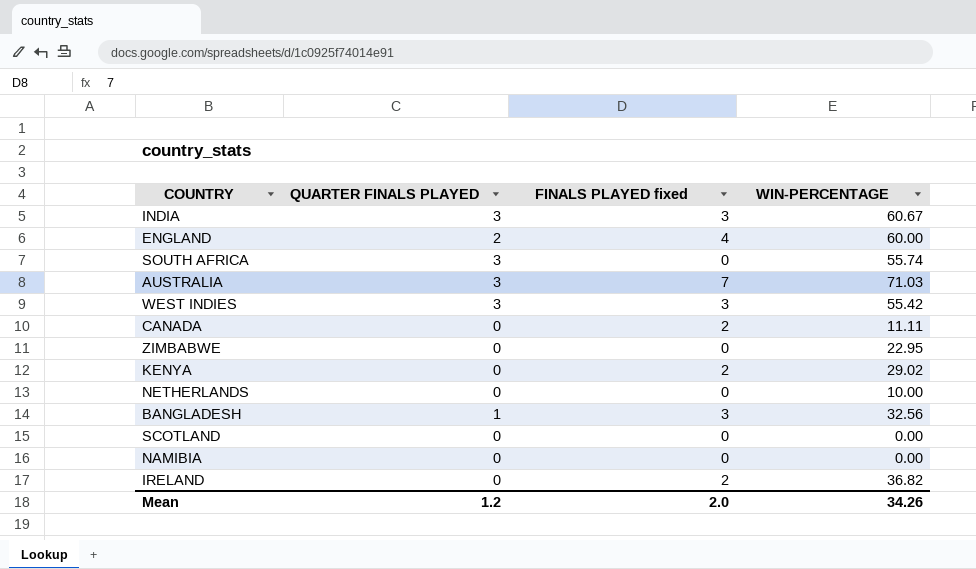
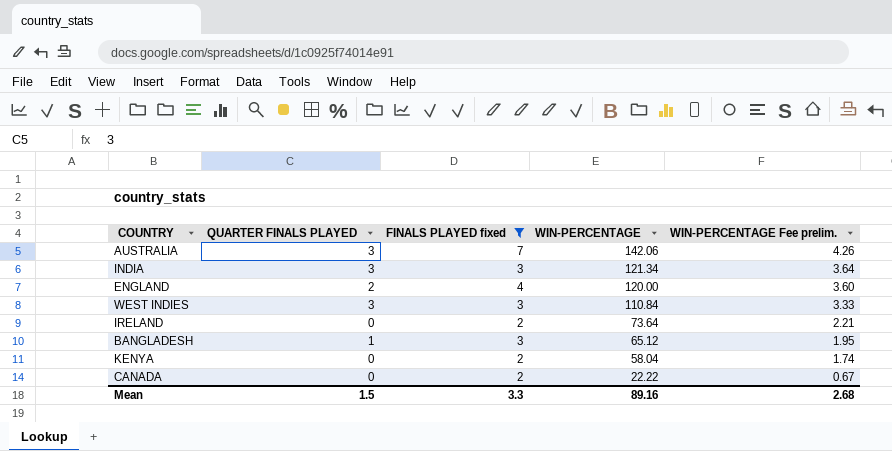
filter: none -> FINALS PLAYED fixed != 0
row order: none -> WIN-PERCENTAGE descending
column WIN-PERCENTAGE Fee prelim. | formula: none -> [WIN-PERCENTAGE] * 0.03
AUSTRALIA | WIN-PERCENTAGE: 71.03 -> 142.06
INDIA | WIN-PERCENTAGE: 60.67 -> 121.34
ENGLAND | WIN-PERCENTAGE: 60.00 -> 120.00
WEST INDIES | WIN-PERCENTAGE: 55.42 -> 110.84
IRELAND | WIN-PERCENTAGE: 36.82 -> 73.64
BANGLADESH | WIN-PERCENTAGE: 32.56 -> 65.12
KENYA | WIN-PERCENTAGE: 29.02 -> 58.04
CANADA | WIN-PERCENTAGE: 11.11 -> 22.22
Mean | QUARTER FINALS PLAYED: 1.2 -> 1.5
Mean | FINALS PLAYED fixed: 2.0 -> 3.3
Mean | WIN-PERCENTAGE: 34.26 -> 89.16

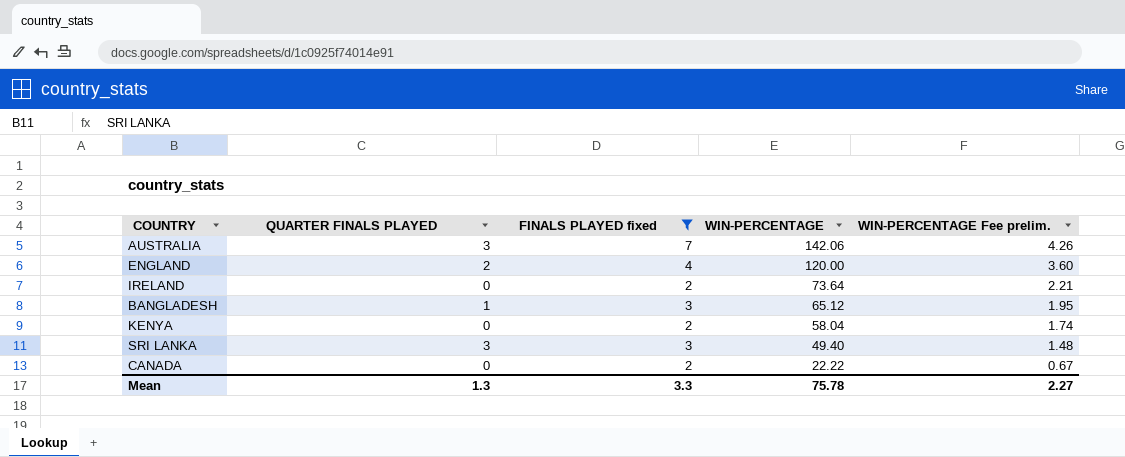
row INDIA: 3 | 3 | 121.34 | 3.64 -> none
row WEST INDIES: 3 | 3 | 110.84 | 3.33 -> none
row SRI LANKA: none -> 3 | 3 | 49.40 | 1.48
Mean | QUARTER FINALS PLAYED: 1.5 -> 1.3
Mean | WIN-PERCENTAGE: 89.16 -> 75.78
Mean | WIN-PERCENTAGE Fee prelim.: 2.68 -> 2.27

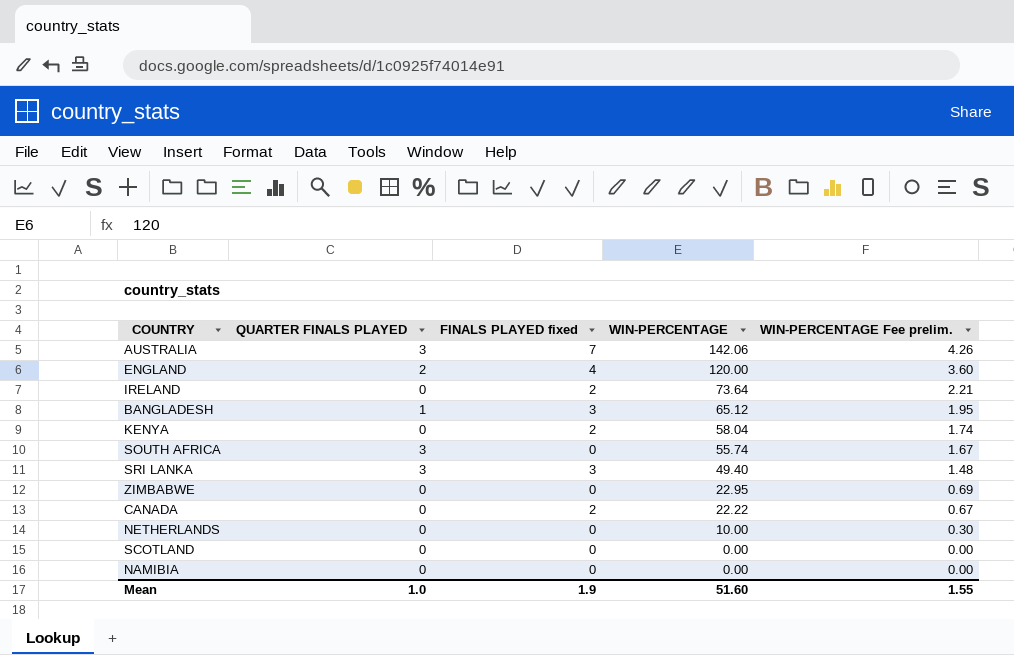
filter: FINALS PLAYED fixed != 0 -> none
Mean | QUARTER FINALS PLAYED: 1.3 -> 1.0
Mean | FINALS PLAYED fixed: 3.3 -> 1.9
Mean | WIN-PERCENTAGE: 75.78 -> 51.60
Mean | WIN-PERCENTAGE Fee prelim.: 2.27 -> 1.55

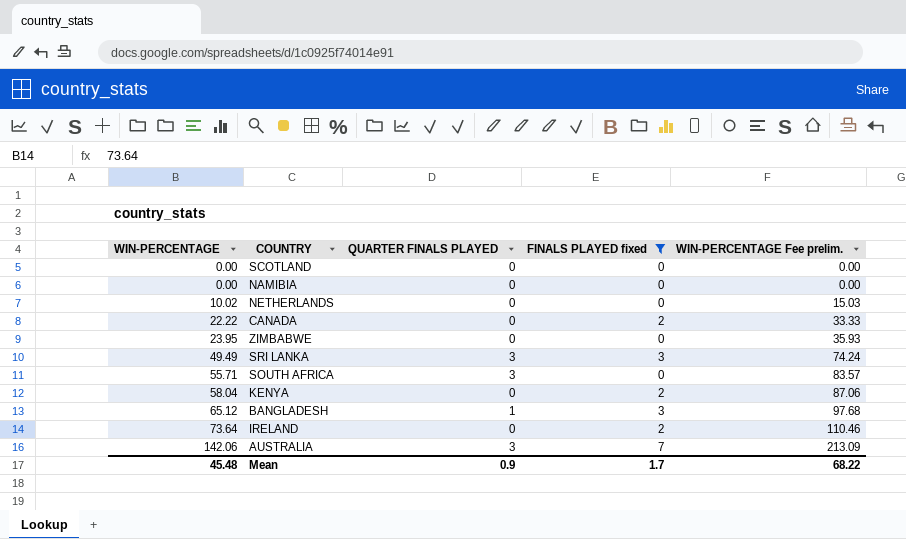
filter: none -> FINALS PLAYED fixed != 4
row order: WIN-PERCENTAGE descending -> WIN-PERCENTAGE ascending
column WIN-PERCENTAGE | position: 4 -> 1
column WIN-PERCENTAGE Fee prelim. | formula: [WIN-PERCENTAGE] * 0.03 -> [WIN-PERCENTAGE] * 1.5
NETHERLANDS | WIN-PERCENTAGE: 10.00 -> 10.02
ZIMBABWE | WIN-PERCENTAGE: 22.95 -> 23.95
SRI LANKA | WIN-PERCENTAGE: 49.40 -> 49.49
SOUTH AFRICA | WIN-PERCENTAGE: 55.74 -> 55.71
Mean | WIN-PERCENTAGE: 51.60 -> 45.48
Mean | QUARTER FINALS PLAYED: 1.0 -> 0.9
Mean | FINALS PLAYED fixed: 1.9 -> 1.7
Mean | WIN-PERCENTAGE Fee prelim.: 1.55 -> 68.22

